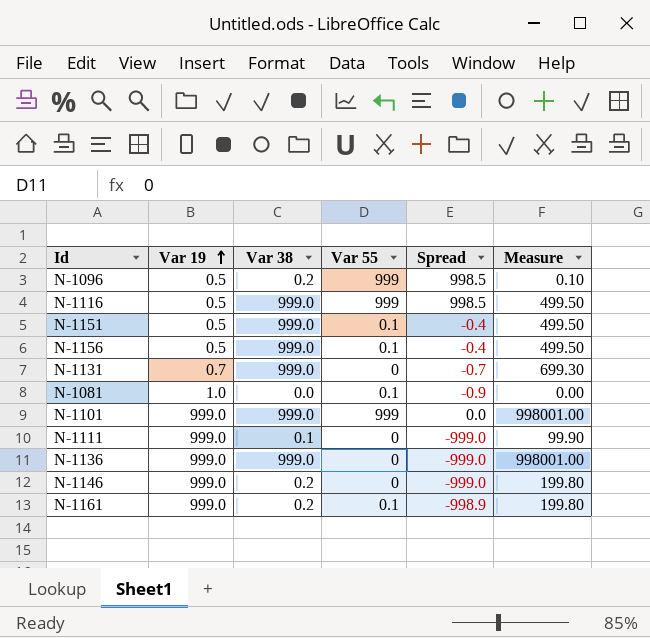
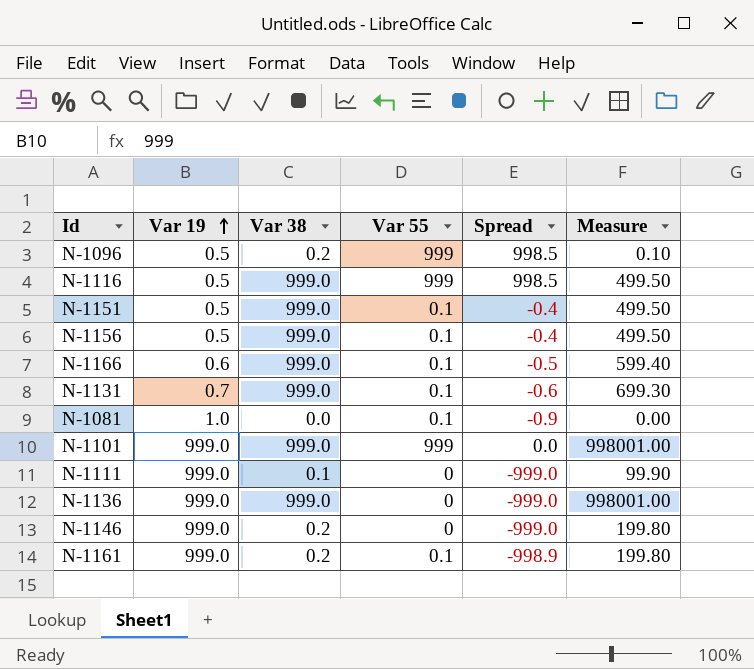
row N-1166: none -> 0.6 | 999.0 | 0.1 | -0.5 | 599.40
N-1131 | Var 55: 0 -> 0.1
N-1131 | Spread: -0.7 -> -0.6

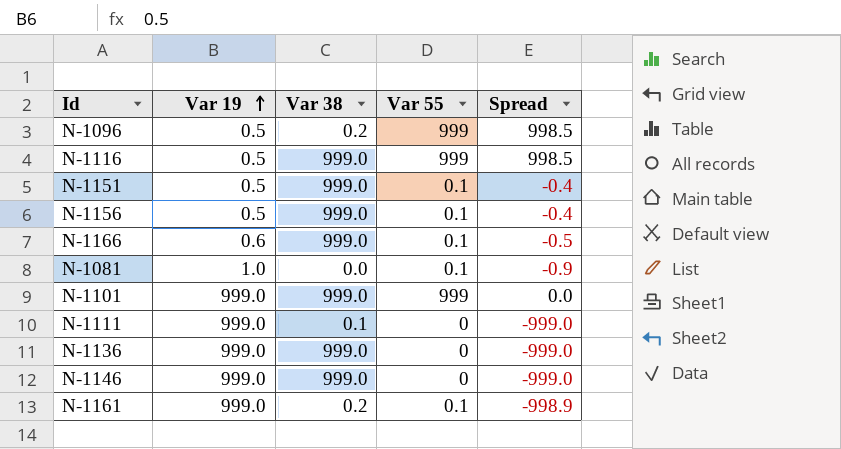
column Measure | formula: [Var 19] * [Var 38] -> none
row N-1131: 0.7 | 999.0 | 0.1 | -0.6 | 699.30 -> none
N-1146 | Var 38: 0.2 -> 999.0

